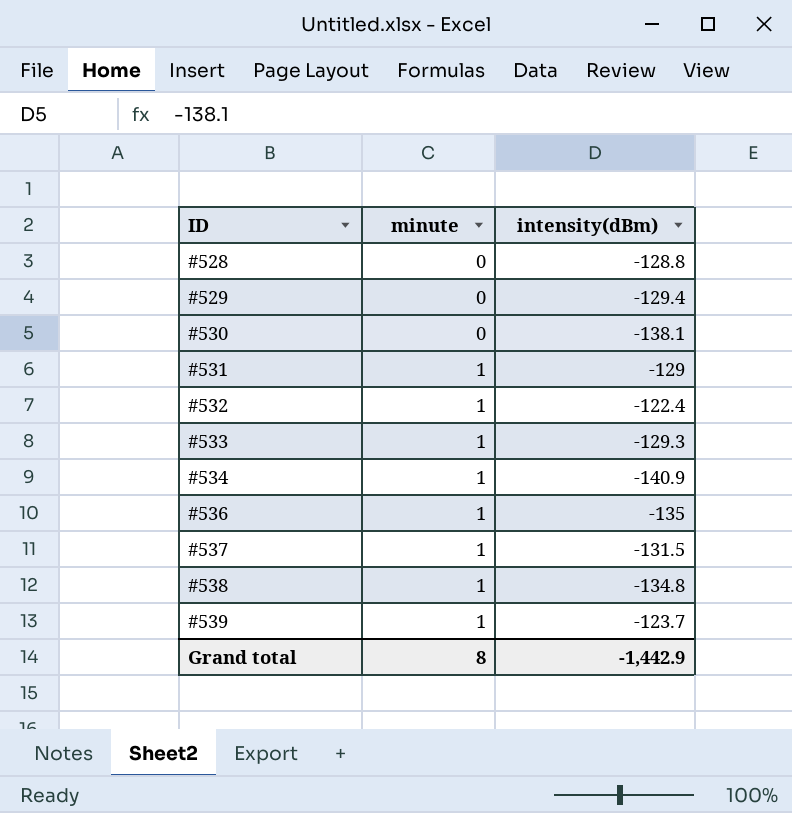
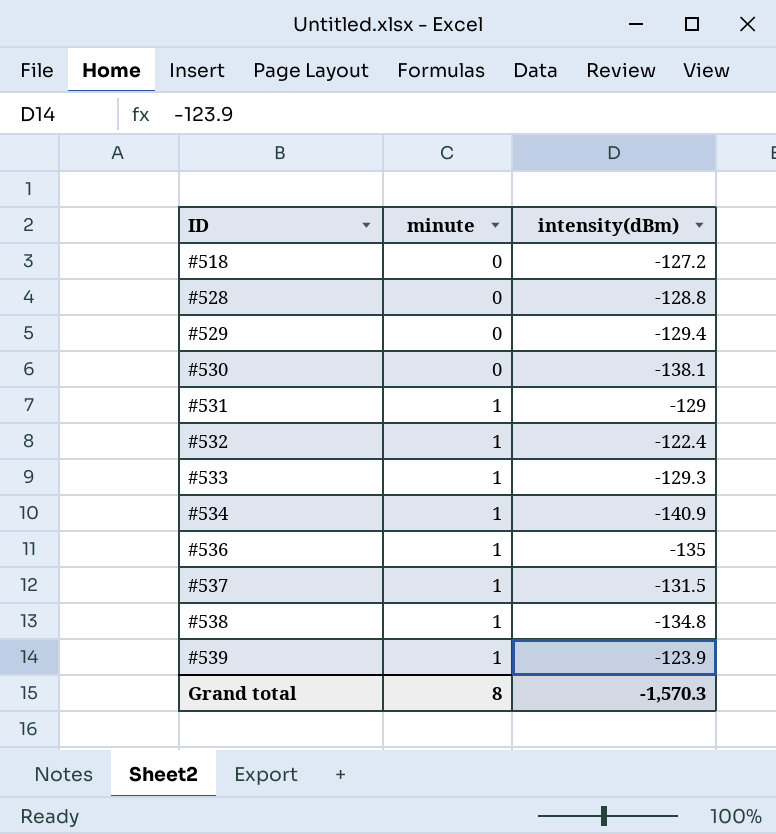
row #518: none -> 0 | -127.2
#539 | intensity(dBm): -123.7 -> -123.9
Grand total | intensity(dBm): -1,442.9 -> -1,570.3

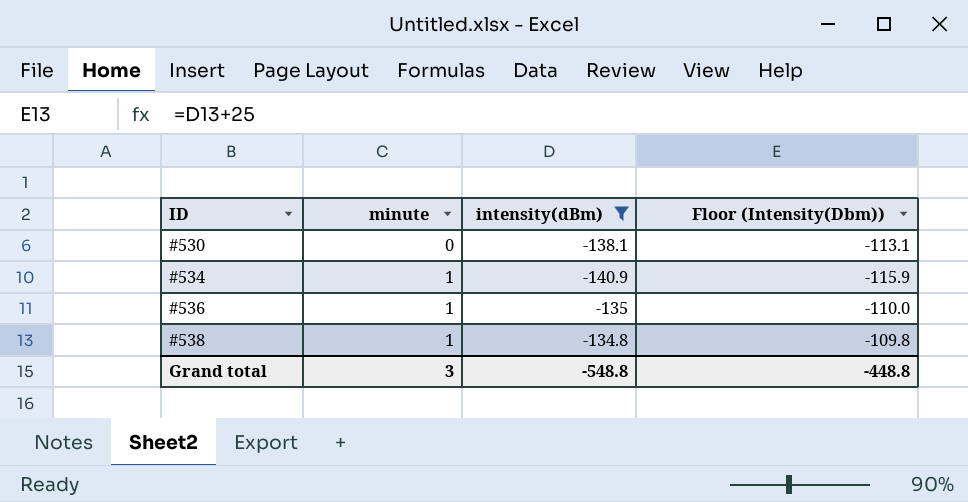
filter: none -> intensity(dBm) <= -134.8
column Floor (Intensity(Dbm)) | formula: none -> [intensity(dBm)] + 25
Grand total | minute: 8 -> 3
Grand total | intensity(dBm): -1,570.3 -> -548.8

